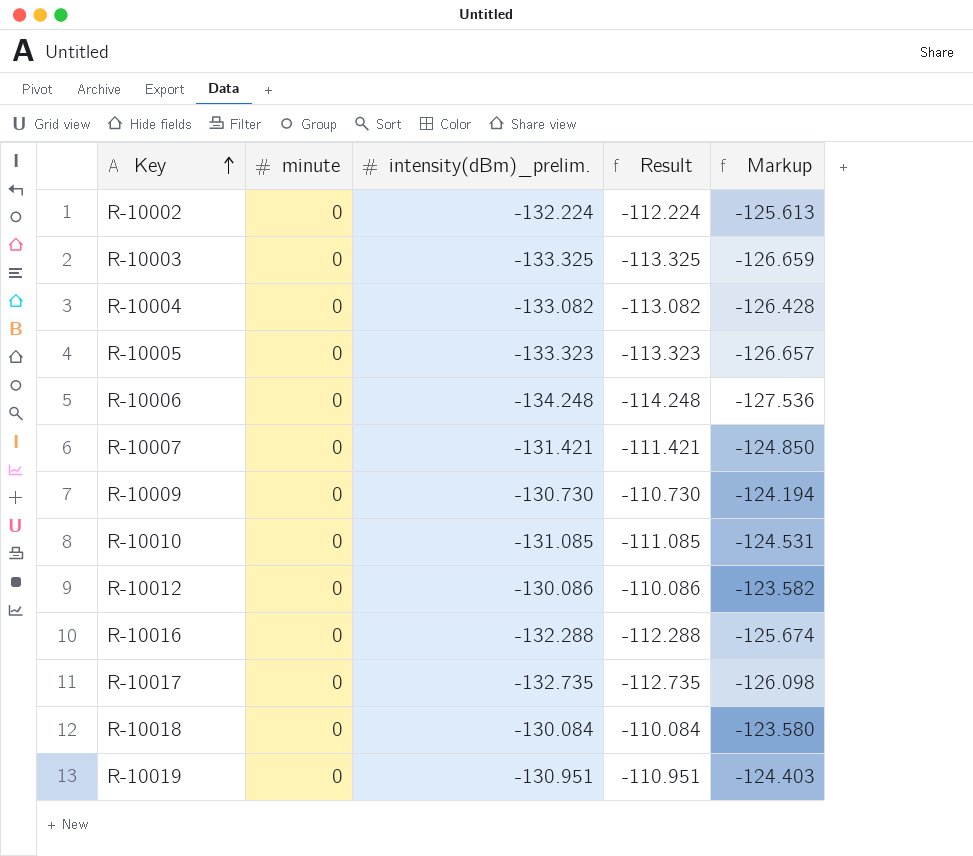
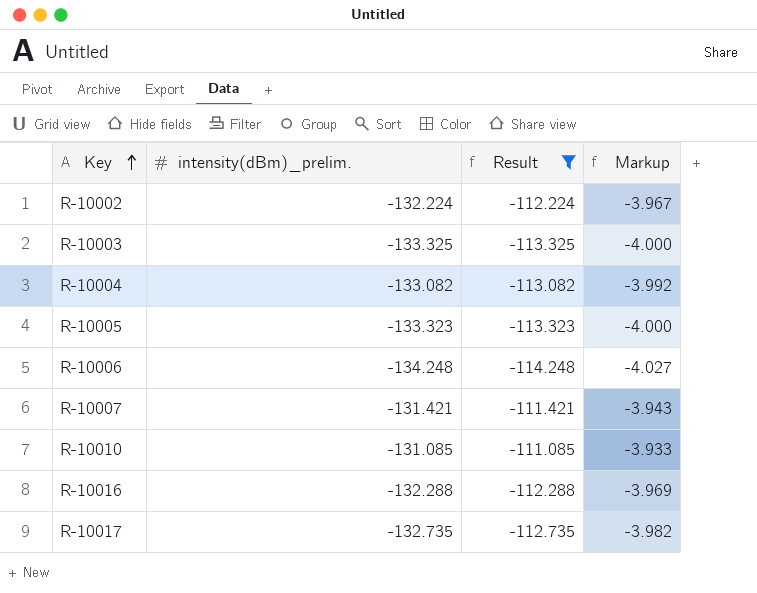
filter: none -> Result <= -111.085
column minute | position: 2 -> none
column Markup | formula: [intensity(dBm)_prelim.] * 0.95 -> [intensity(dBm)_prelim.] * 0.03

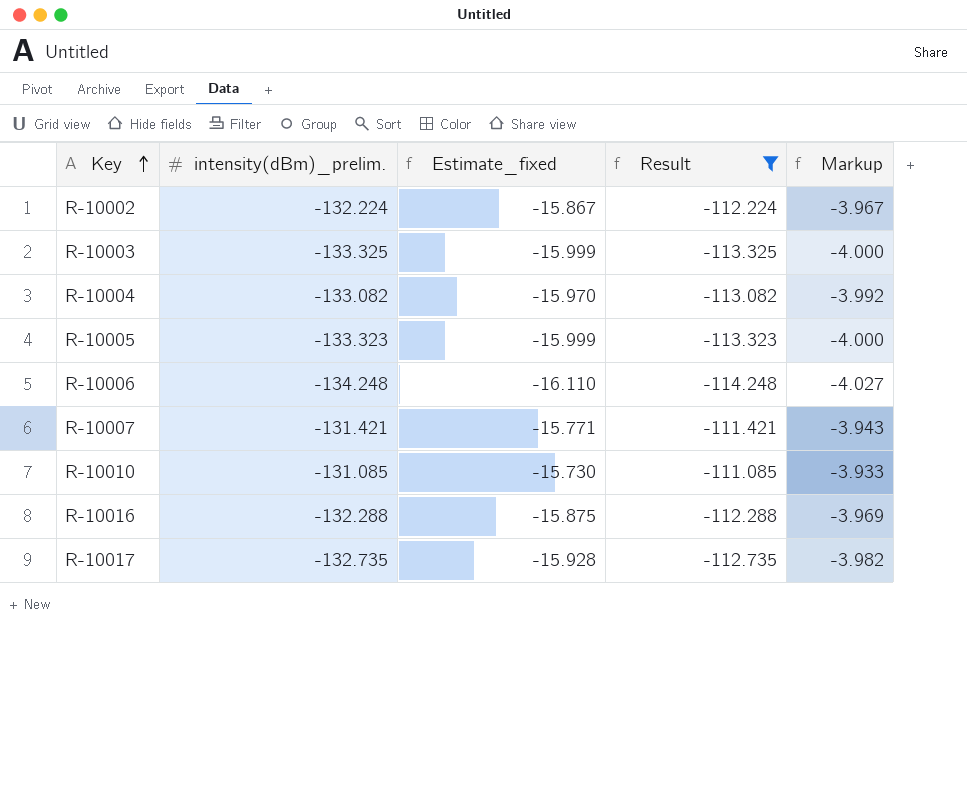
column Estimate_fixed | formula: none -> [intensity(dBm)_prelim.] * 0.12

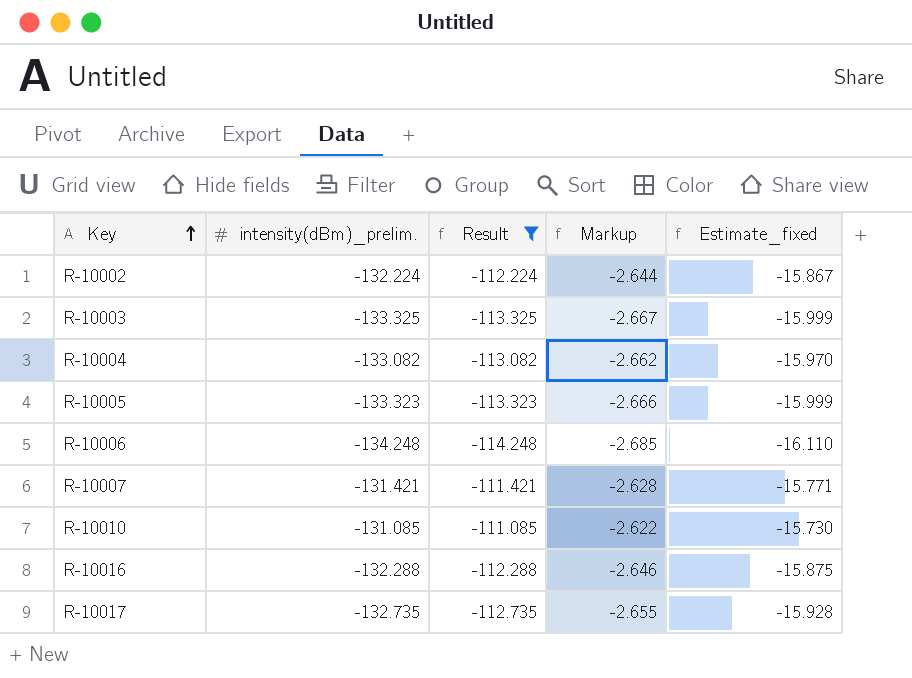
column Markup | formula: [intensity(dBm)_prelim.] * 0.03 -> [intensity(dBm)_prelim.] * 0.02
column Estimate_fixed | position: 3 -> 5

